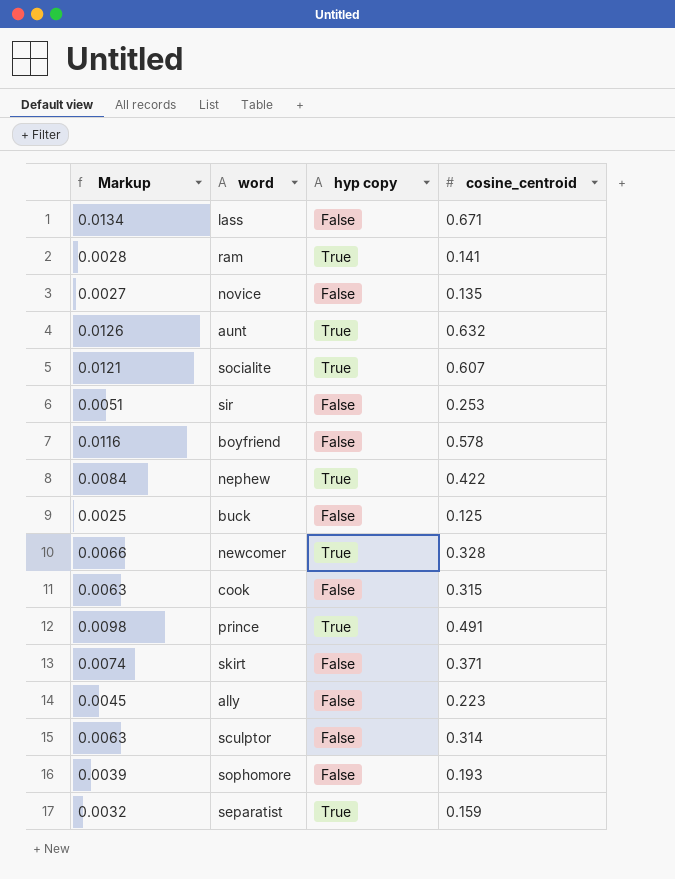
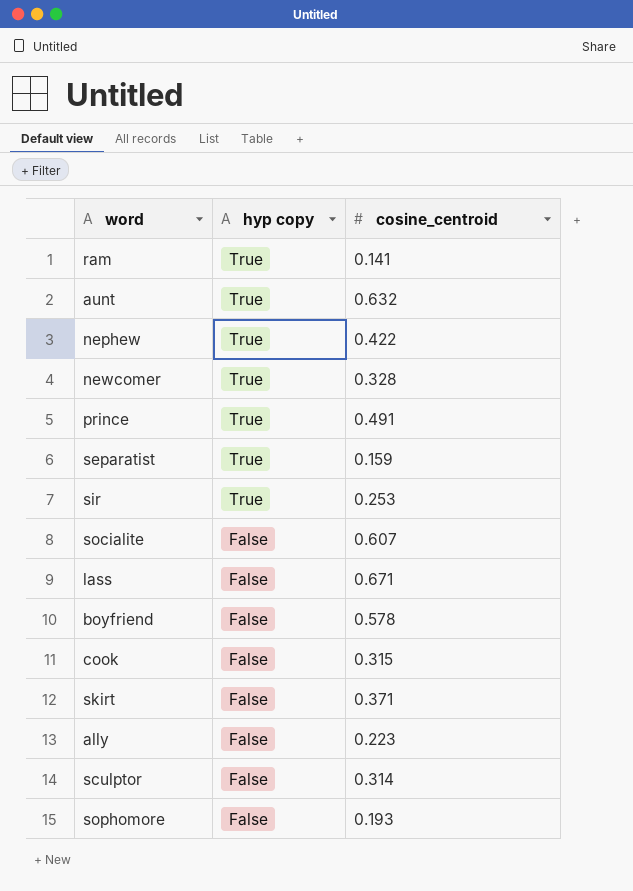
row order: none -> hyp copy descending
column Markup | formula: [cosine_centroid] * 0.02 -> none
row novice: 0.0027 | False | 0.135 -> none
row buck: 0.0025 | False | 0.125 -> none
sir | hyp copy: False -> True
socialite | hyp copy: True -> False

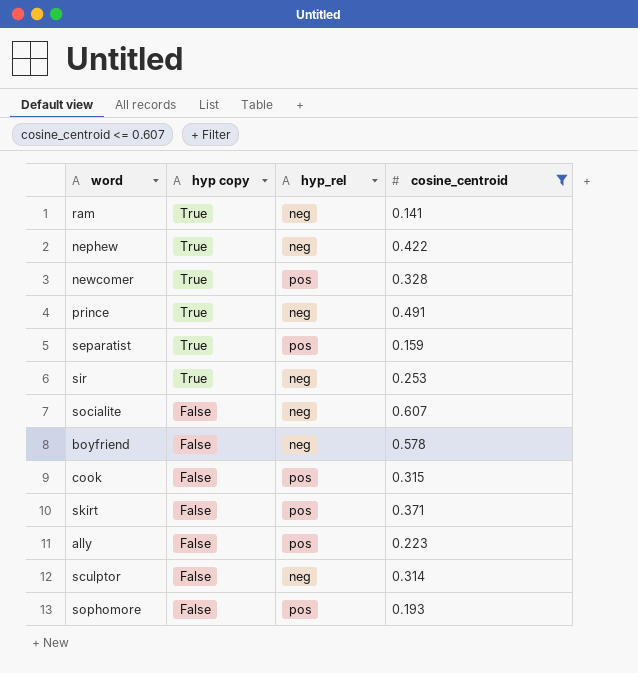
filter: none -> cosine_centroid <= 0.607
column hyp_rel | position: none -> 3

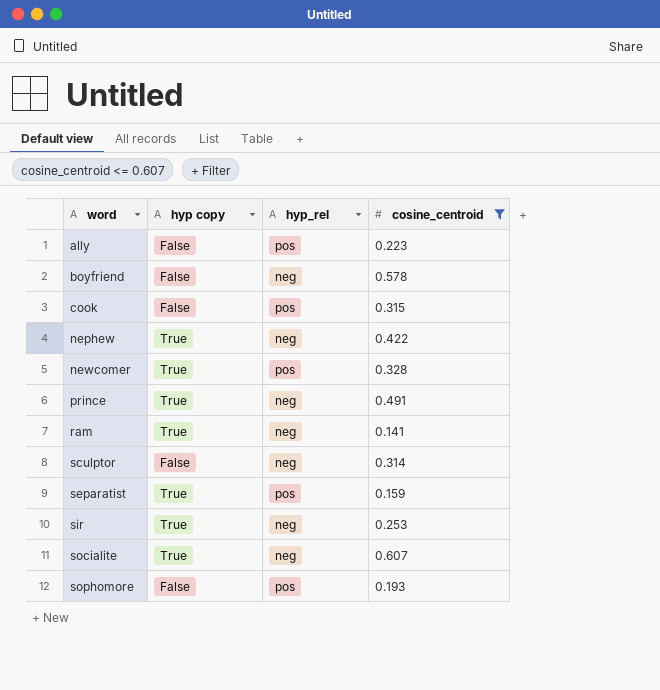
row order: hyp copy descending -> word ascending
row skirt: False | pos | 0.371 -> none
socialite | hyp copy: False -> True

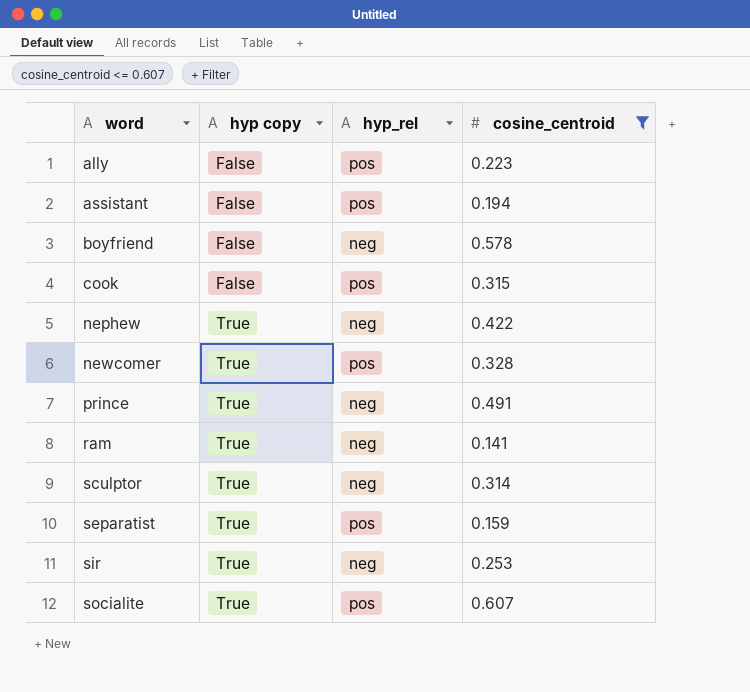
row sophomore: False | pos | 0.193 -> none
row assistant: none -> False | pos | 0.194
sculptor | hyp copy: False -> True
socialite | hyp_rel: neg -> pos

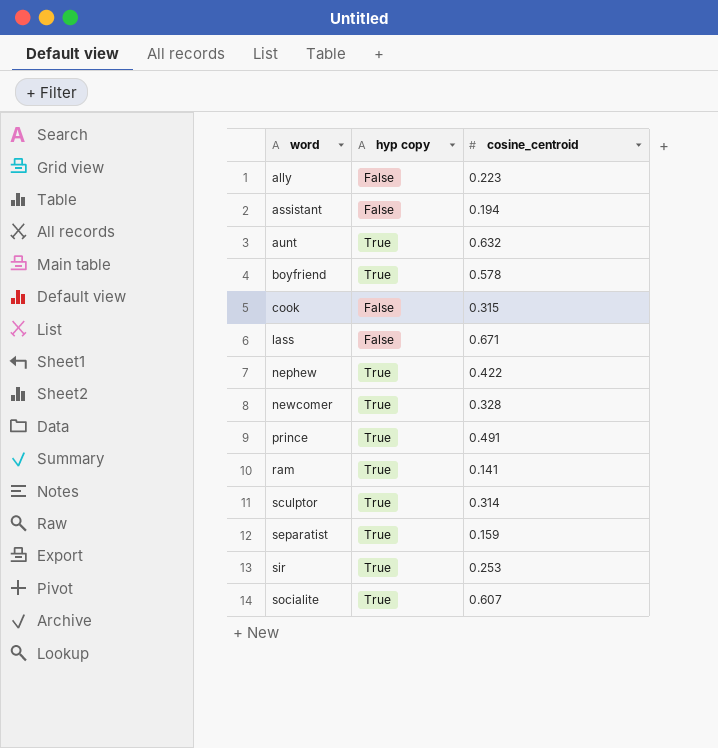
filter: cosine_centroid <= 0.607 -> none
column hyp_rel | position: 3 -> none
boyfriend | hyp copy: False -> True

